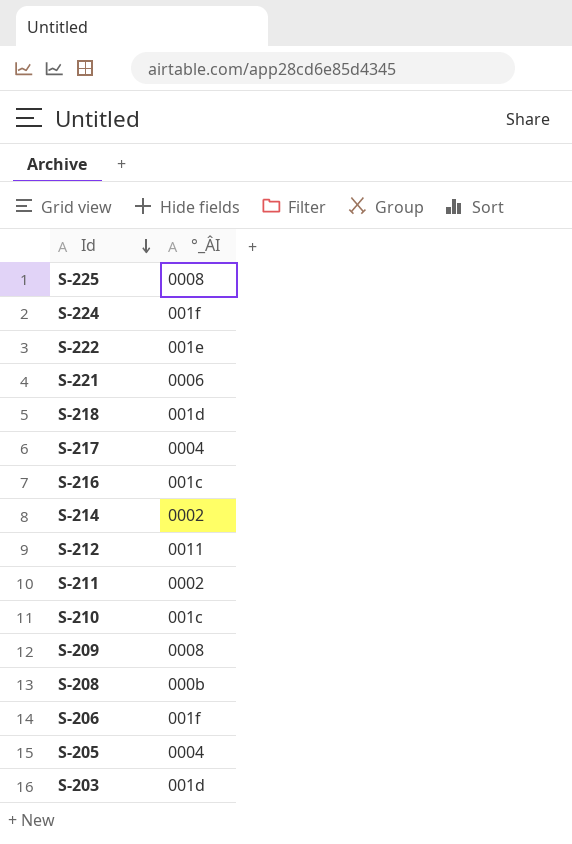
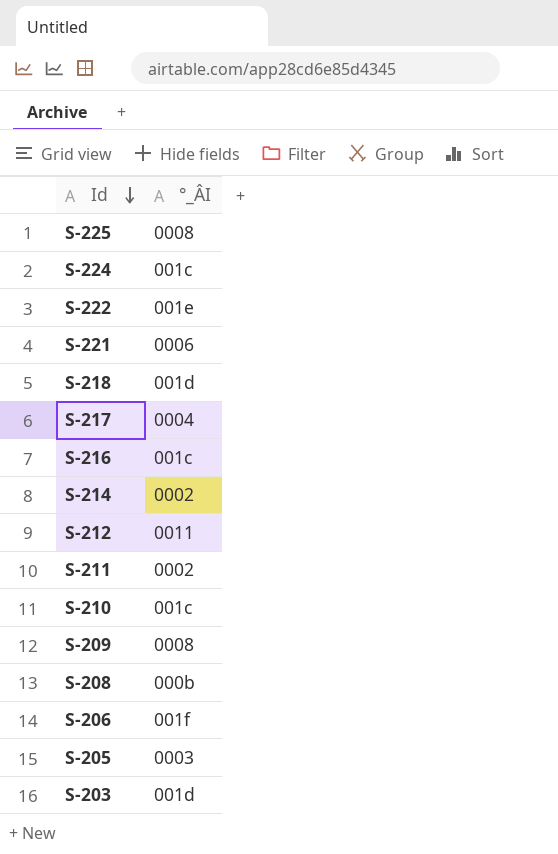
S-224 | °_ÂI: 001f -> 001c
S-205 | °_ÂI: 0004 -> 0003

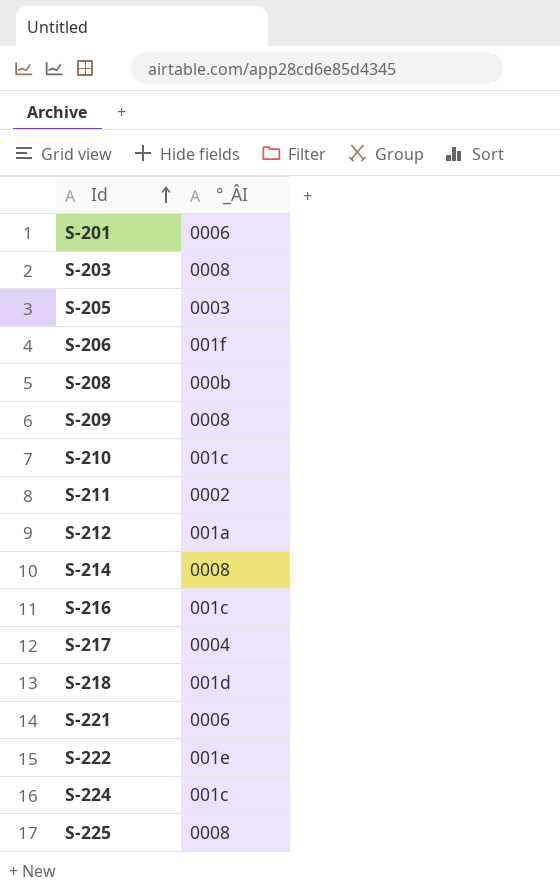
row order: Id descending -> Id ascending
row S-201: none -> 0006
S-203 | °_ÂI: 001d -> 0008
S-212 | °_ÂI: 0011 -> 001a
S-214 | °_ÂI: 0002 -> 0008

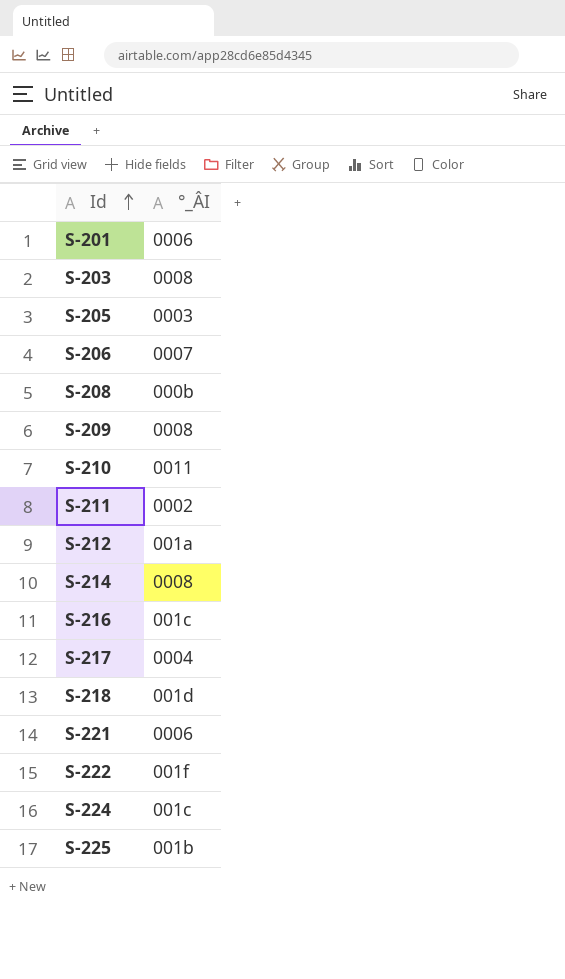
S-206 | °_ÂI: 001f -> 0007
S-210 | °_ÂI: 001c -> 0011
S-222 | °_ÂI: 001e -> 001f
S-225 | °_ÂI: 0008 -> 001b

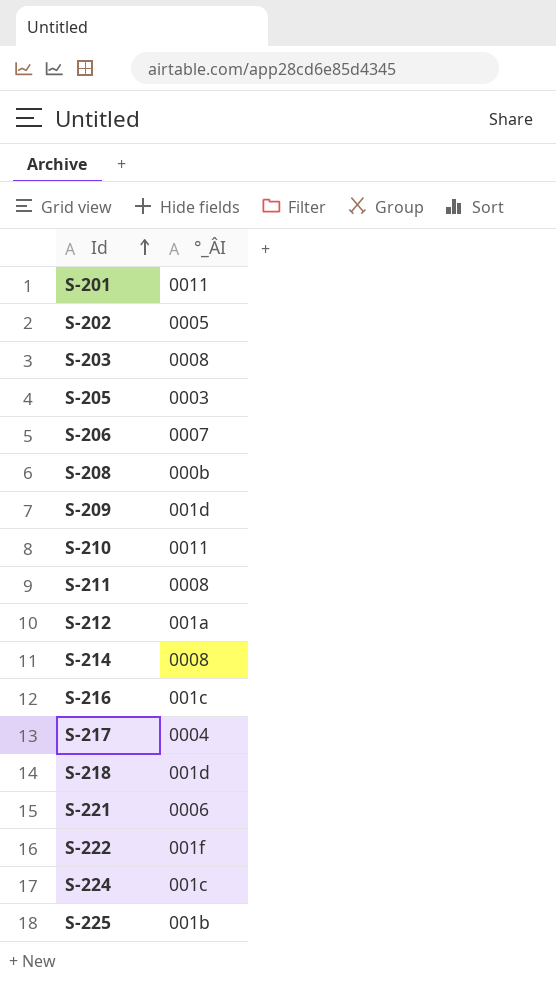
S-201 | °_ÂI: 0006 -> 0011
row S-202: none -> 0005
S-209 | °_ÂI: 0008 -> 001d
S-211 | °_ÂI: 0002 -> 0008

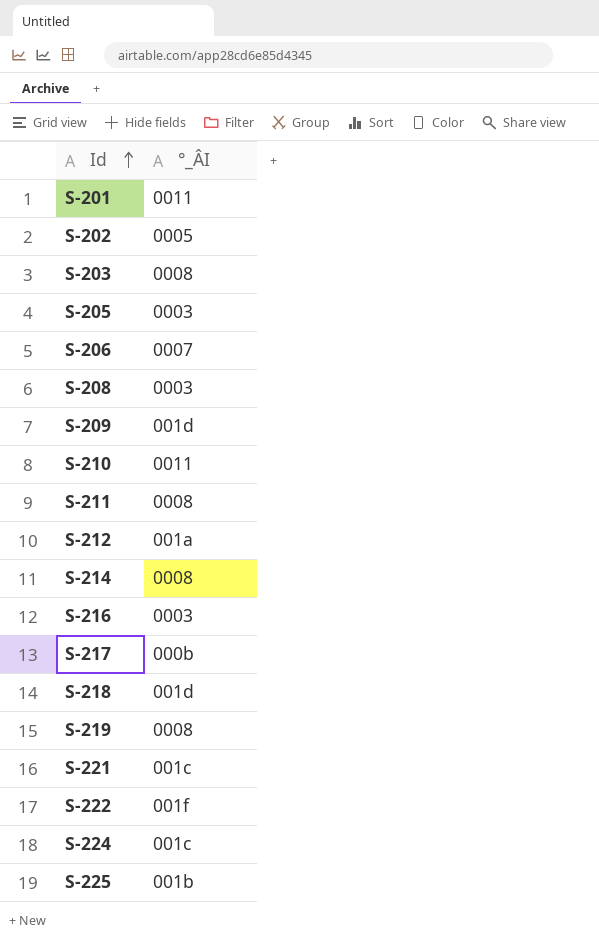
S-208 | °_ÂI: 000b -> 0003
S-216 | °_ÂI: 001c -> 0003
S-217 | °_ÂI: 0004 -> 000b
row S-219: none -> 0008
S-221 | °_ÂI: 0006 -> 001c

